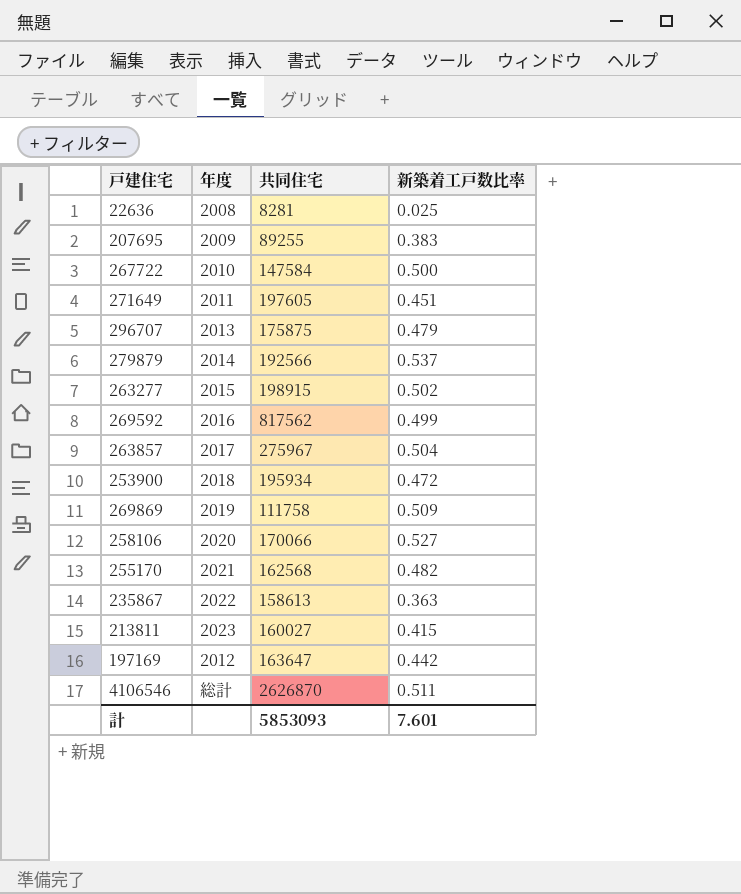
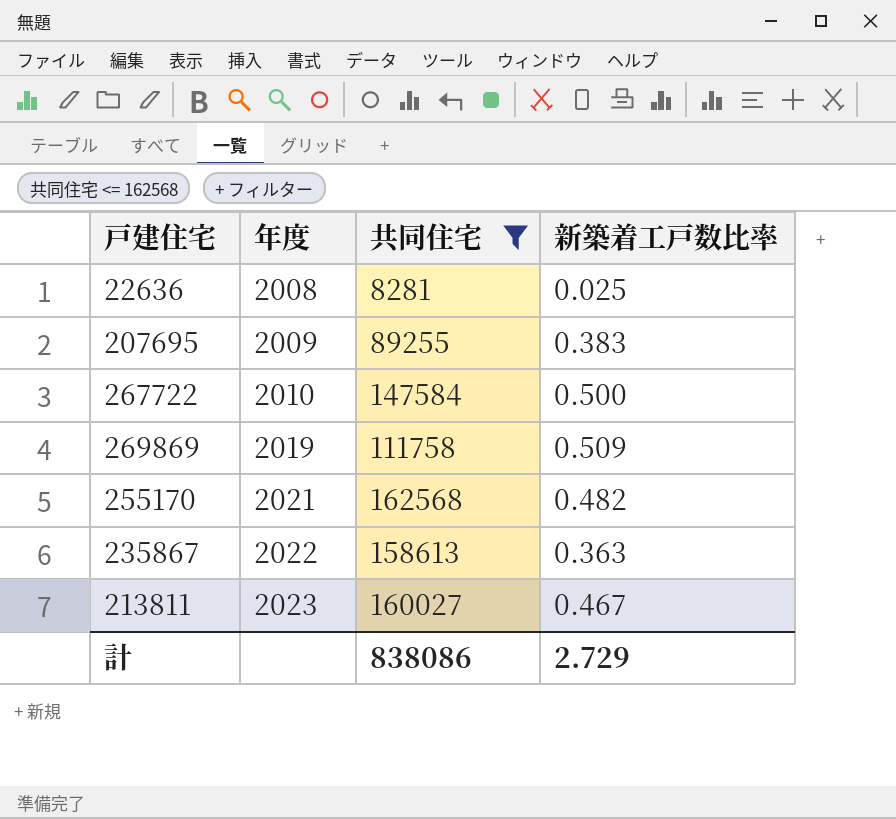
filter: none -> 共同住宅 <= 162568
213811 | 新築着工戸数比率: 0.415 -> 0.467
計 | 共同住宅: 5853093 -> 838086
計 | 新築着工戸数比率: 7.601 -> 2.729

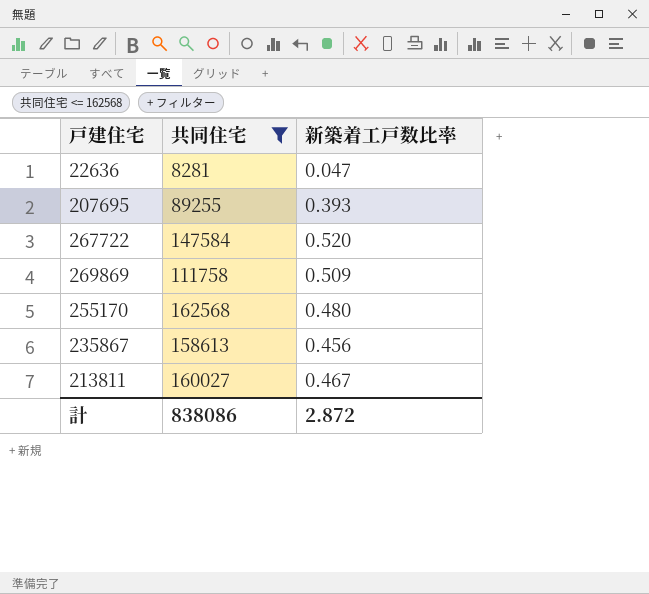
column 年度 | position: 2 -> none
22636 | 新築着工戸数比率: 0.025 -> 0.047
207695 | 新築着工戸数比率: 0.383 -> 0.393
267722 | 新築着工戸数比率: 0.500 -> 0.520
255170 | 新築着工戸数比率: 0.482 -> 0.480
235867 | 新築着工戸数比率: 0.363 -> 0.456
計 | 新築着工戸数比率: 2.729 -> 2.872

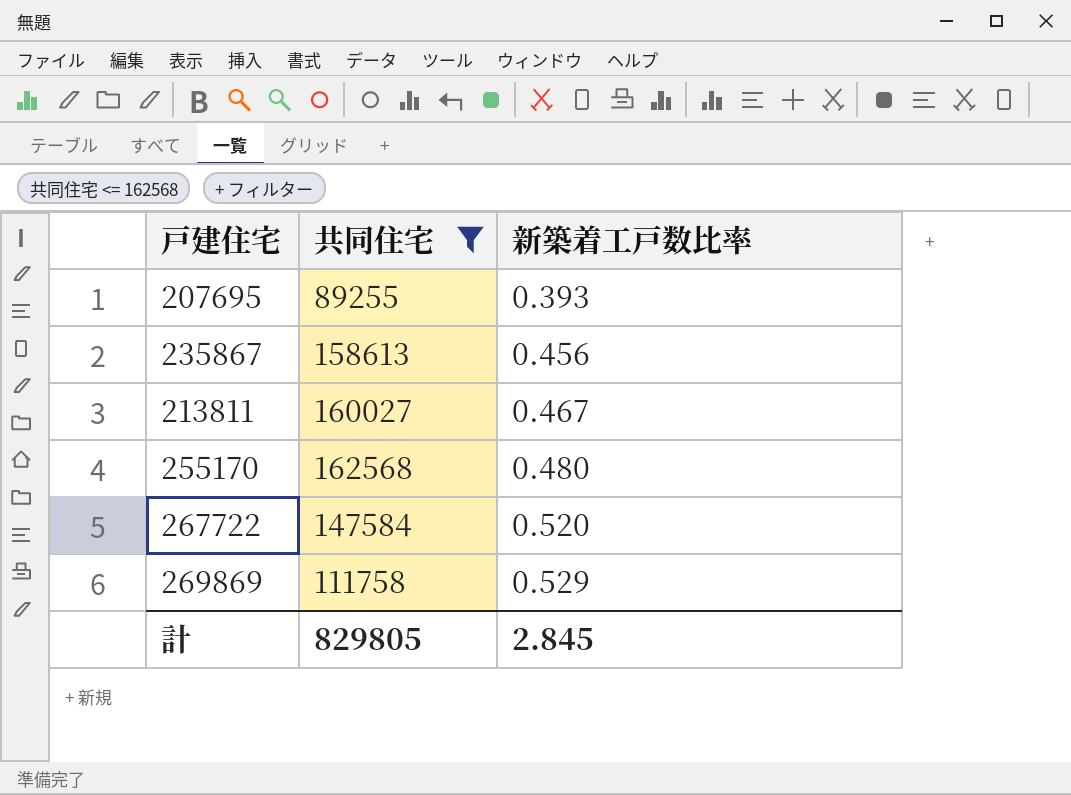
row order: none -> 新築着工戸数比率 ascending
row 22636: 8281 | 0.047 -> none
269869 | 新築着工戸数比率: 0.509 -> 0.529
計 | 共同住宅: 838086 -> 829805
計 | 新築着工戸数比率: 2.872 -> 2.845

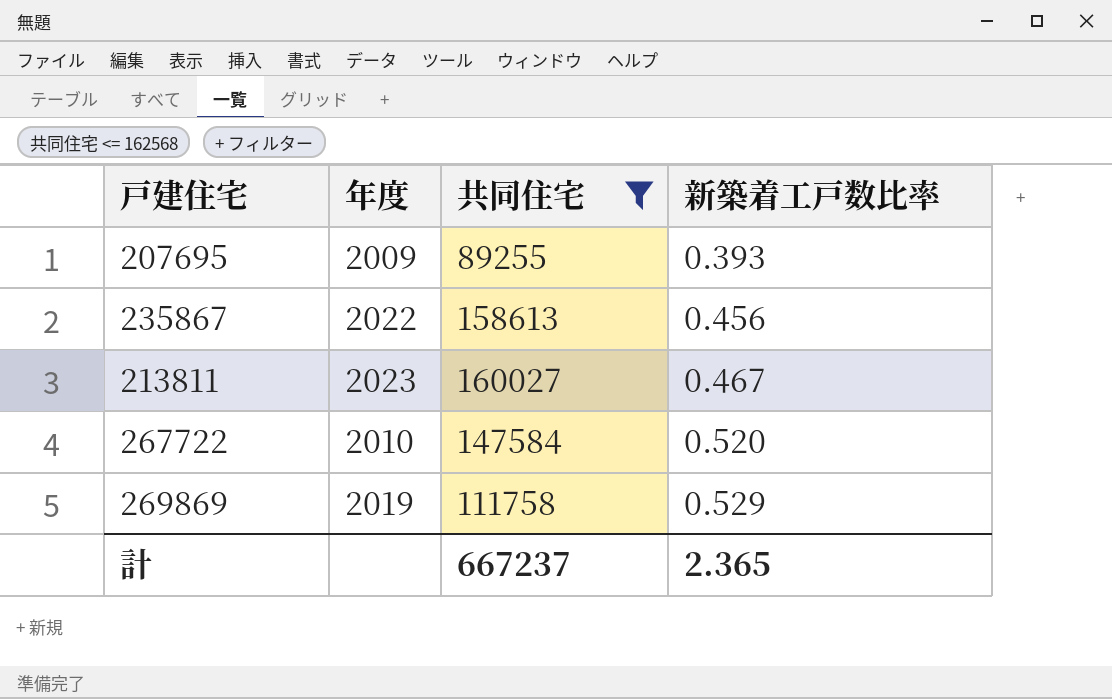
column 年度 | position: none -> 2
row 255170: 162568 | 0.480 -> none
計 | 共同住宅: 829805 -> 667237
計 | 新築着工戸数比率: 2.845 -> 2.365

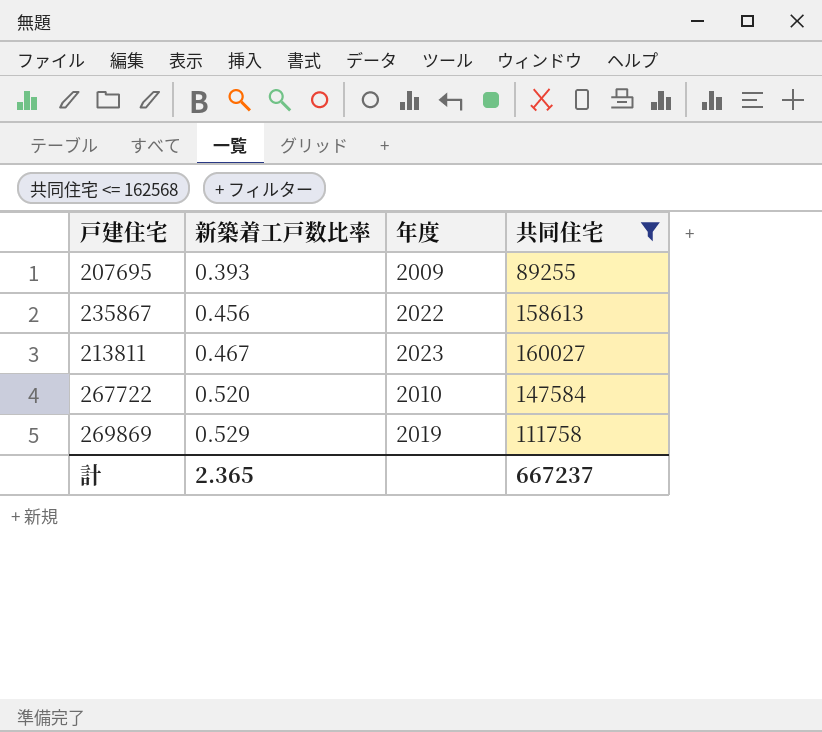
column 新築着工戸数比率 | position: 4 -> 2

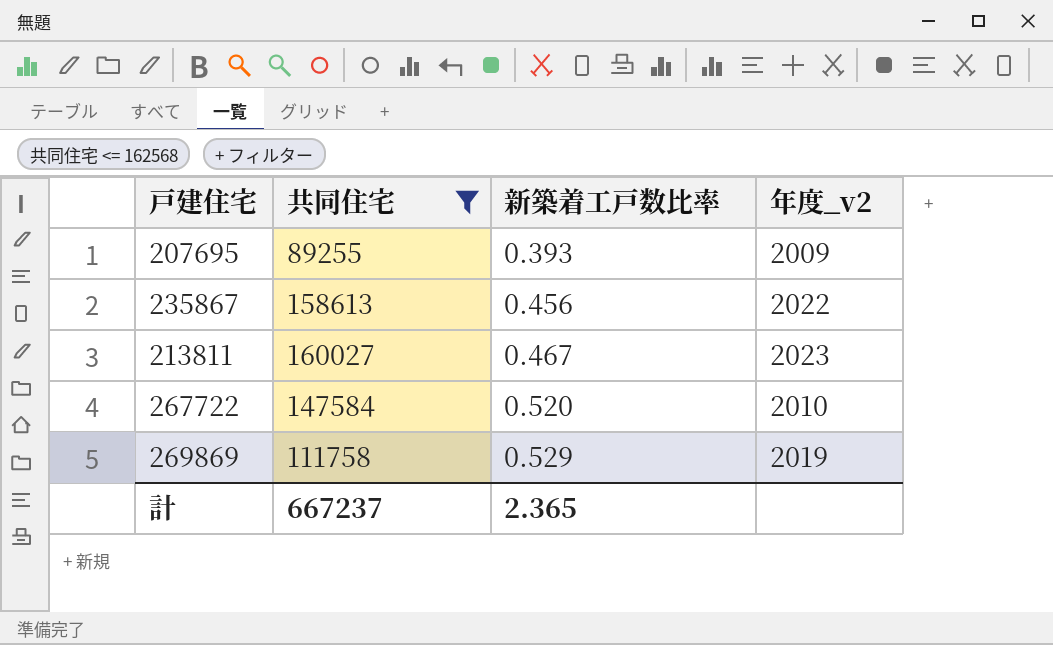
column 共同住宅 | position: 4 -> 2
column name: 年度 -> 年度_v2

